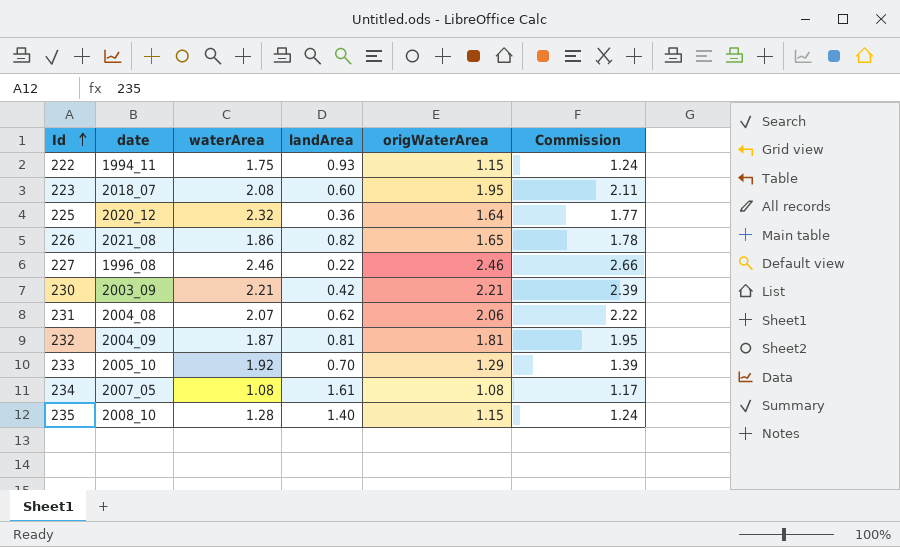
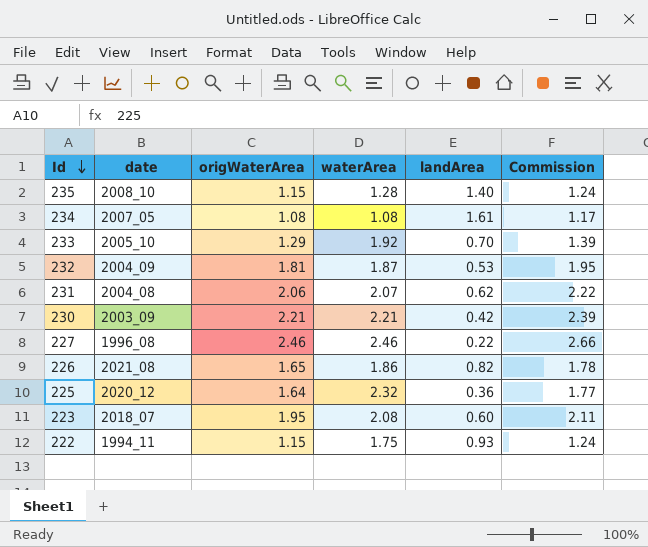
row order: Id ascending -> Id descending
column origWaterArea | position: 5 -> 3
232 | landArea: 0.81 -> 0.53

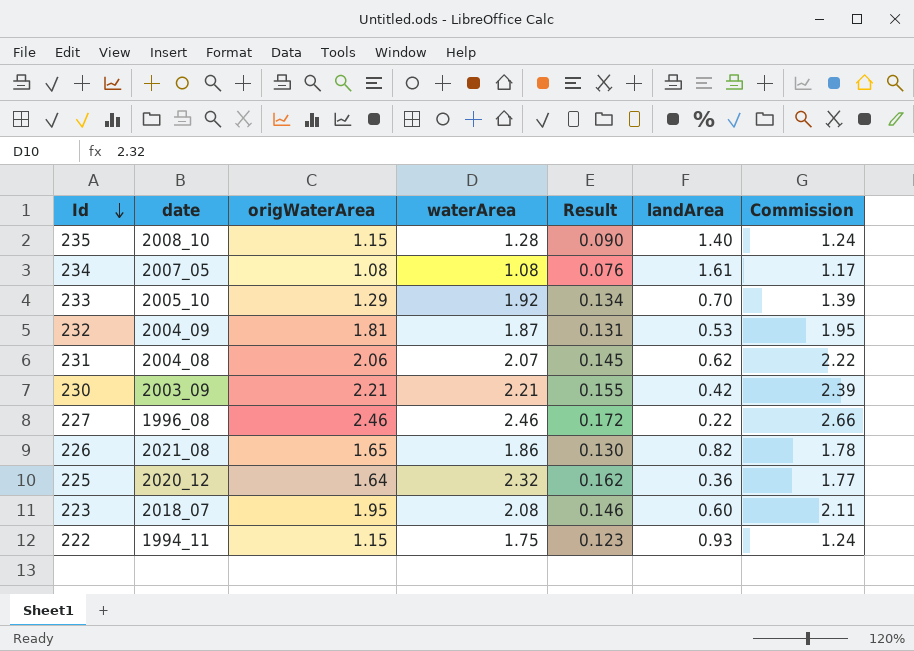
column Result | formula: none -> [waterArea] * 0.07

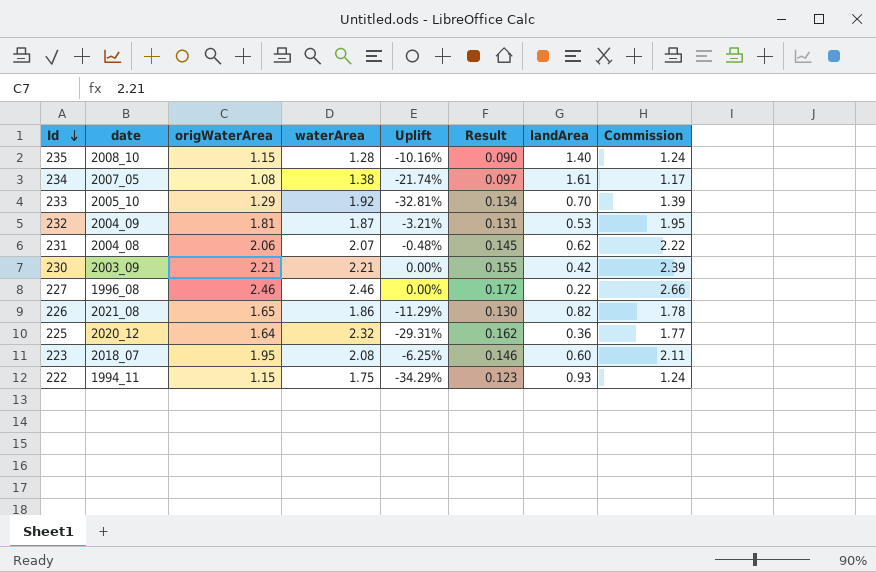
column Uplift | formula: none -> ([origWaterArea] - [waterArea]) / [waterArea]
234 | waterArea: 1.08 -> 1.38
234 | Result: 0.076 -> 0.097

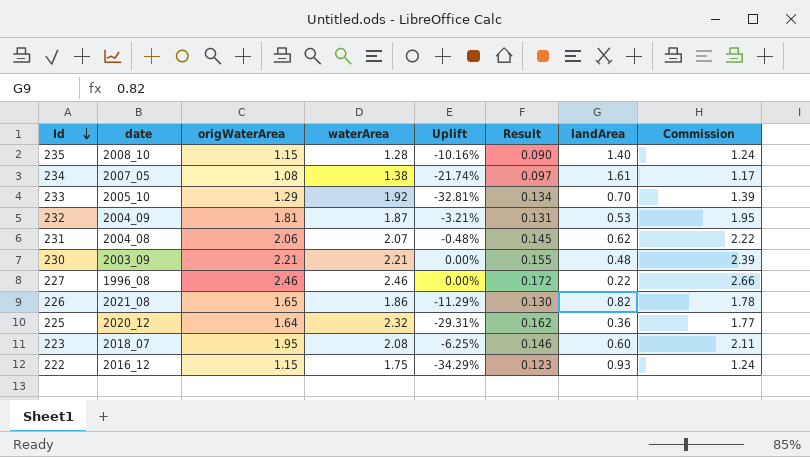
230 | landArea: 0.42 -> 0.48
222 | date: 1994_11 -> 2016_12

